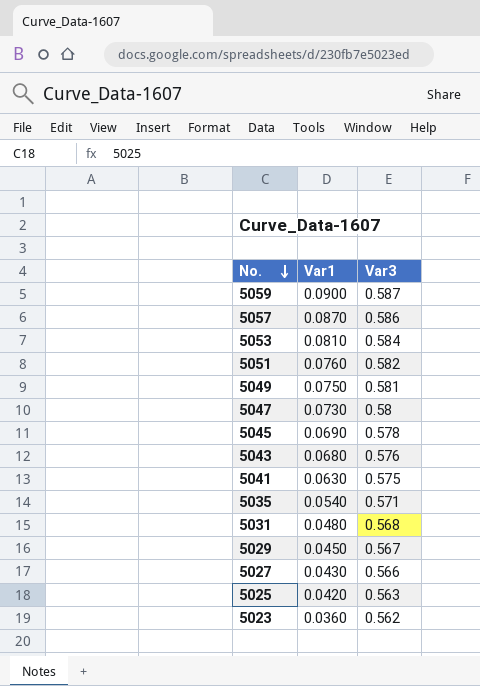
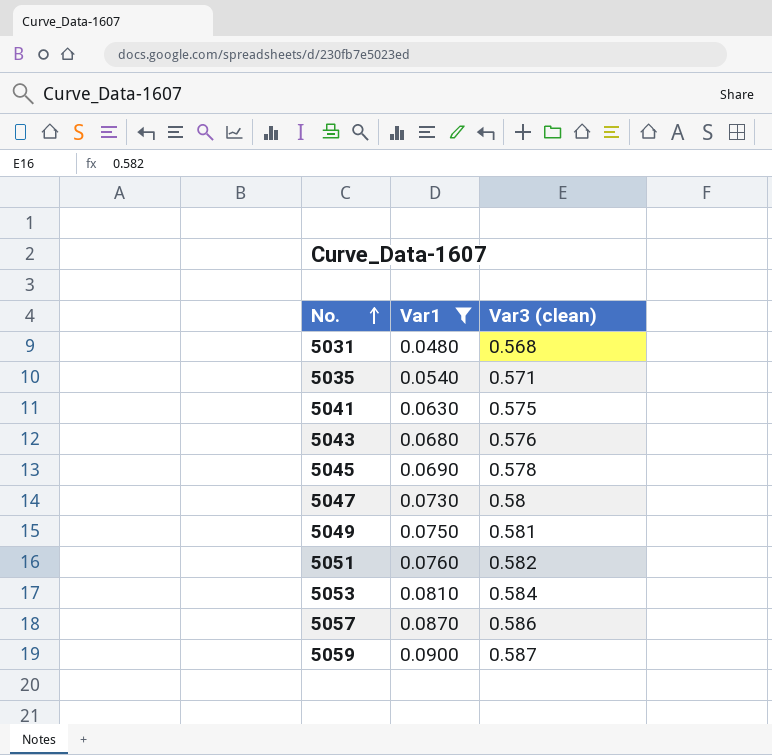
filter: none -> Var1 >= 0.0480
row order: No. descending -> No. ascending
column name: Var3 -> Var3 (clean)

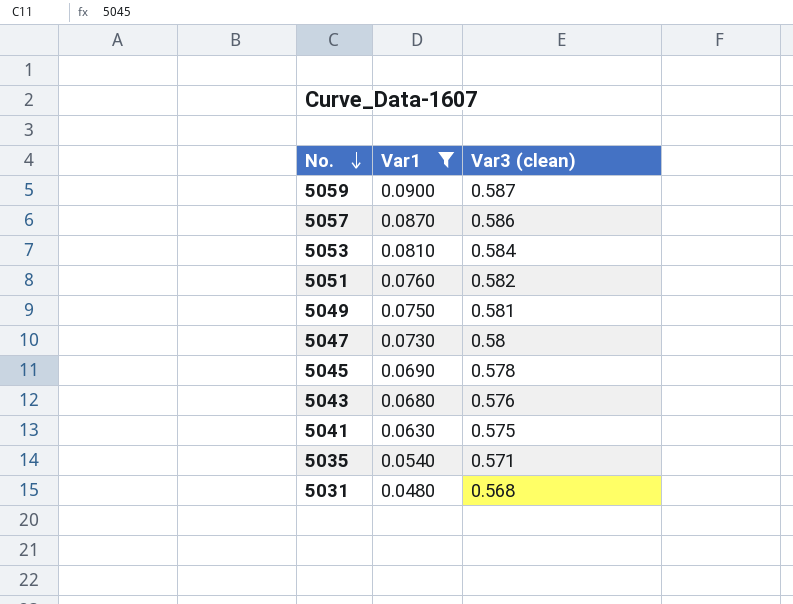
row order: No. ascending -> No. descending

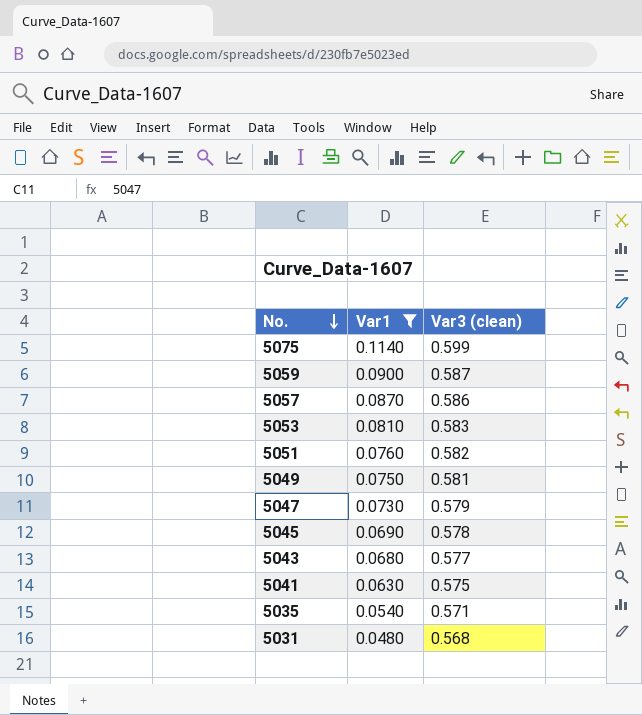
row 5075: none -> 0.1140 | 0.599
5053 | Var3 (clean): 0.584 -> 0.583
5047 | Var3 (clean): 0.58 -> 0.579
5043 | Var3 (clean): 0.576 -> 0.577

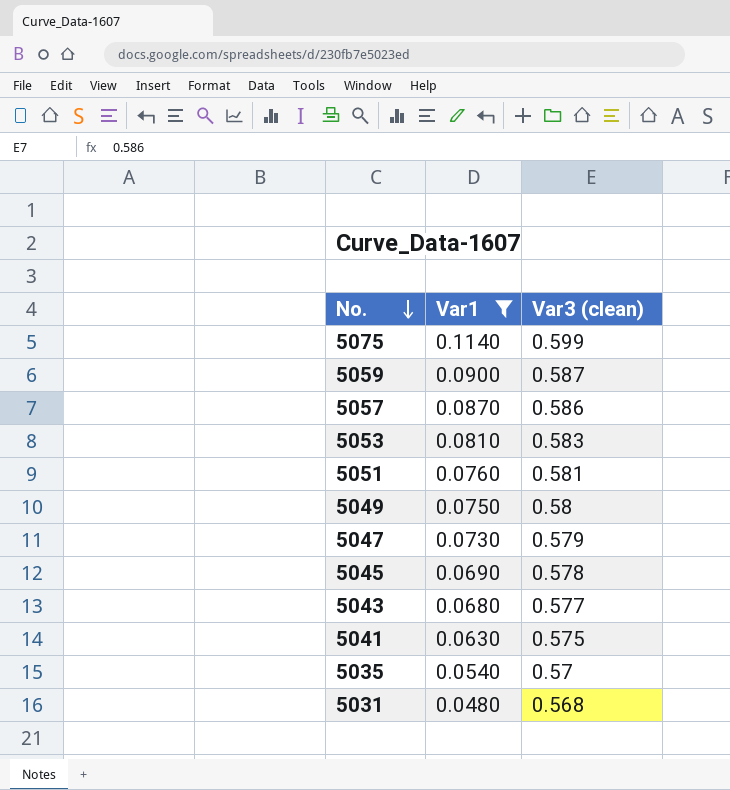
5051 | Var3 (clean): 0.582 -> 0.581
5049 | Var3 (clean): 0.581 -> 0.58
5035 | Var3 (clean): 0.571 -> 0.57

